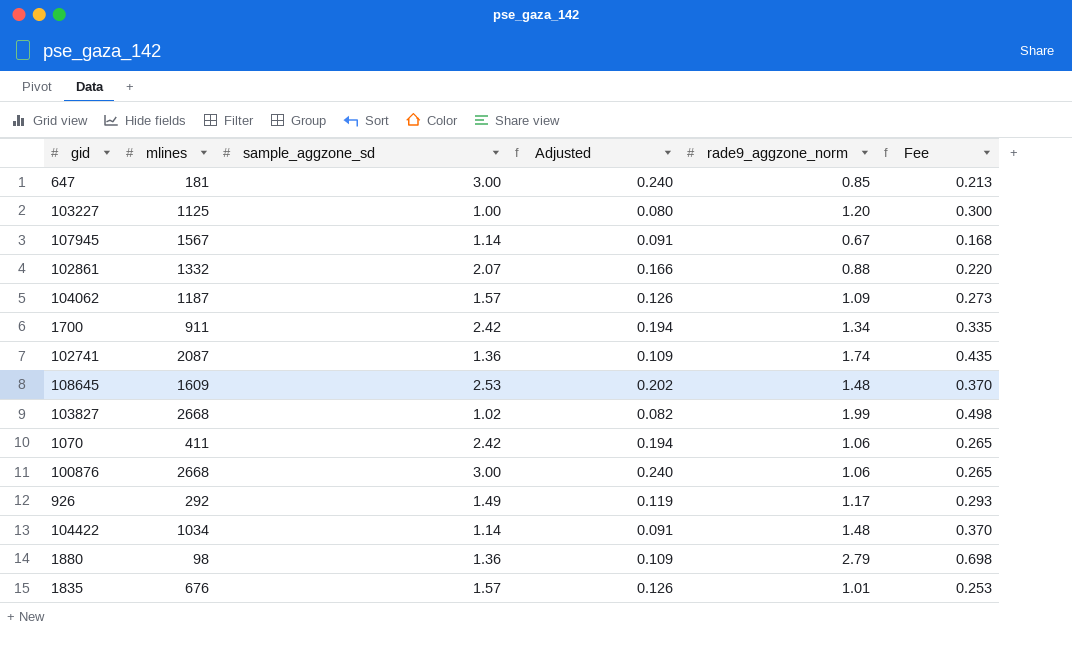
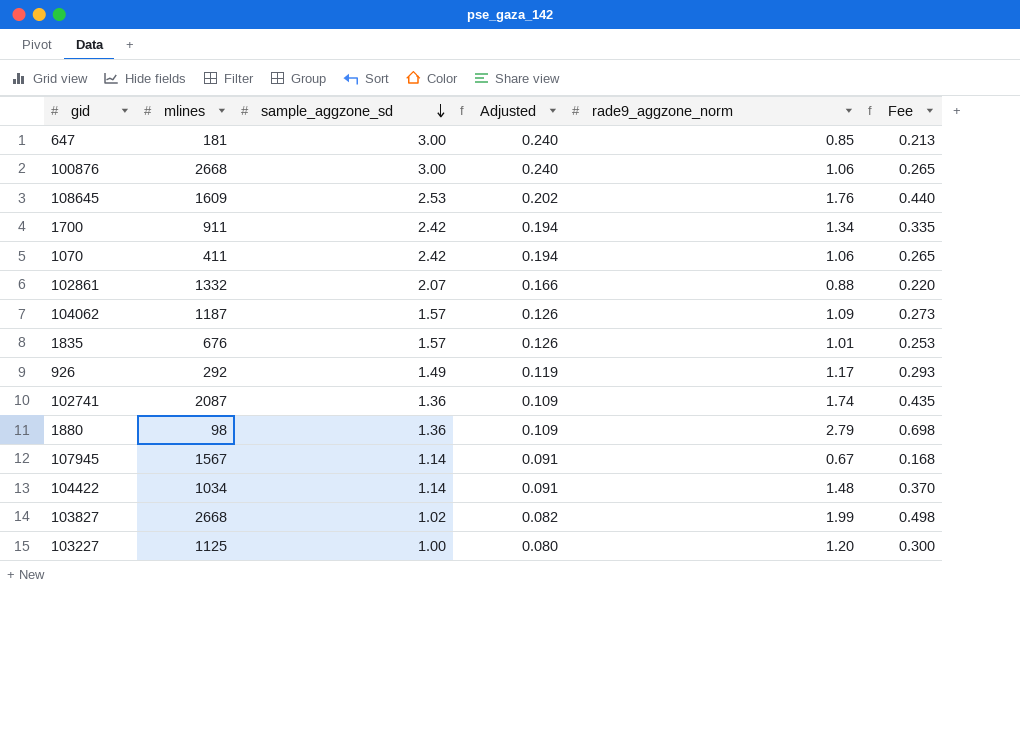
row order: none -> sample_aggzone_sd descending
108645 | rade9_aggzone_norm: 1.48 -> 1.76
108645 | Fee: 0.370 -> 0.440

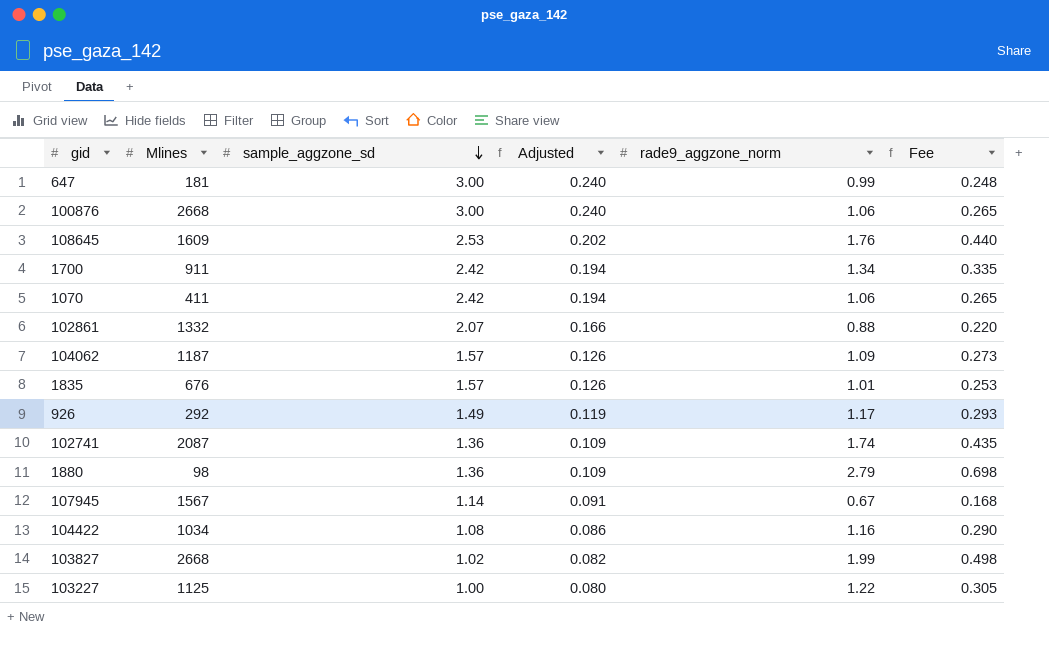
column name: mlines -> Mlines
647 | rade9_aggzone_norm: 0.85 -> 0.99
647 | Fee: 0.213 -> 0.248
104422 | sample_aggzone_sd: 1.14 -> 1.08
104422 | Adjusted: 0.091 -> 0.086
104422 | rade9_aggzone_norm: 1.48 -> 1.16
104422 | Fee: 0.370 -> 0.290
103227 | rade9_aggzone_norm: 1.20 -> 1.22
103227 | Fee: 0.300 -> 0.305

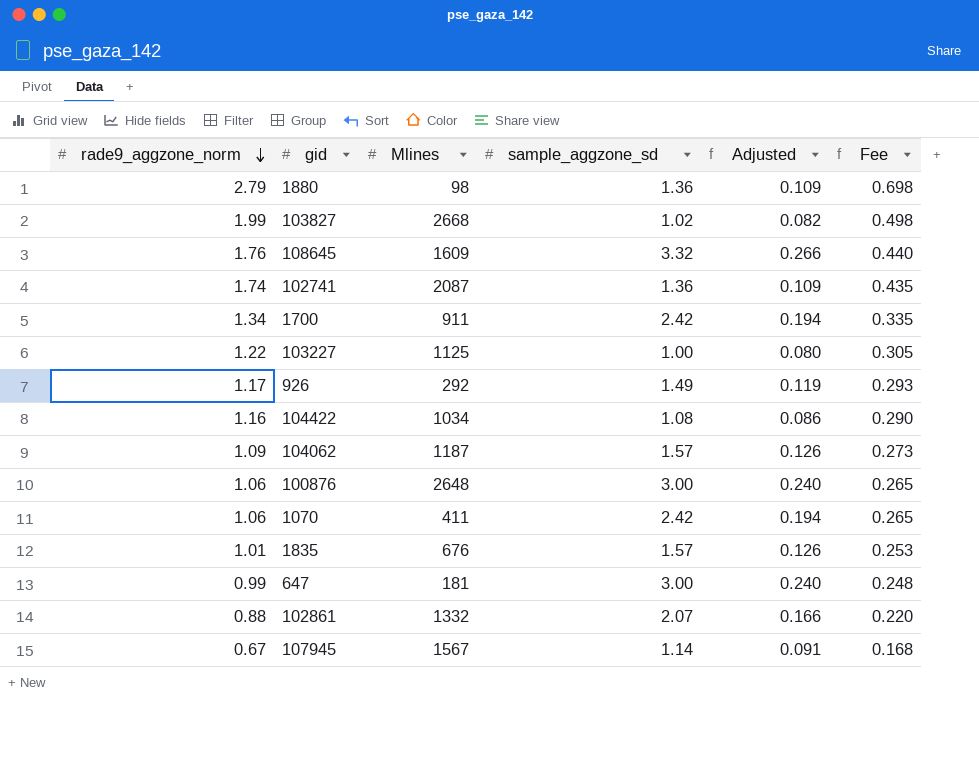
row order: sample_aggzone_sd descending -> rade9_aggzone_norm descending
column rade9_aggzone_norm | position: 5 -> 1
108645 | sample_aggzone_sd: 2.53 -> 3.32
108645 | Adjusted: 0.202 -> 0.266
100876 | Mlines: 2668 -> 2648

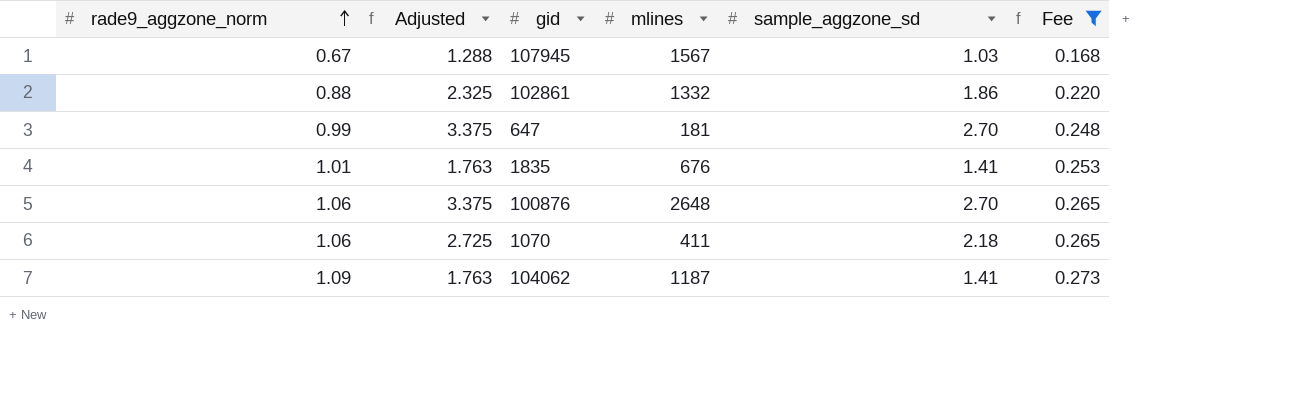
filter: none -> Fee <= 0.273
row order: rade9_aggzone_norm descending -> rade9_aggzone_norm ascending
column Adjusted | formula: [sample_aggzone_sd] * 0.08 -> [sample_aggzone_sd] * 1.25
column Adjusted | position: 5 -> 2
column name: Mlines -> mlines
107945 | sample_aggzone_sd: 1.14 -> 1.03
102861 | sample_aggzone_sd: 2.07 -> 1.86
647 | sample_aggzone_sd: 3.00 -> 2.70
1835 | sample_aggzone_sd: 1.57 -> 1.41
100876 | sample_aggzone_sd: 3.00 -> 2.70
1070 | sample_aggzone_sd: 2.42 -> 2.18
104062 | sample_aggzone_sd: 1.57 -> 1.41

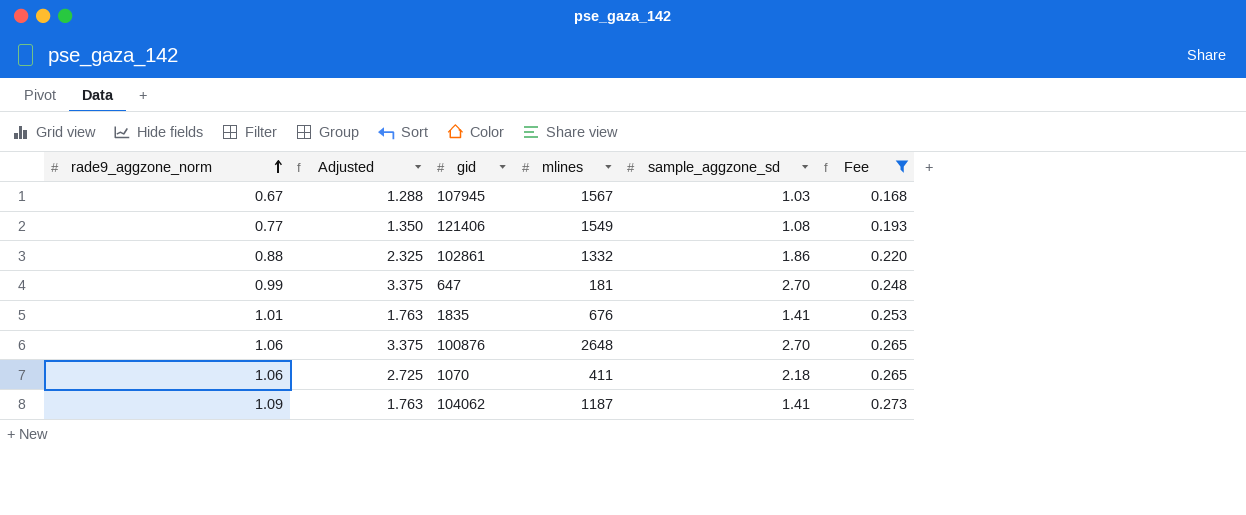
row 121406: none -> 0.77 | 1.350 | 1549 | 1.08 | 0.193

